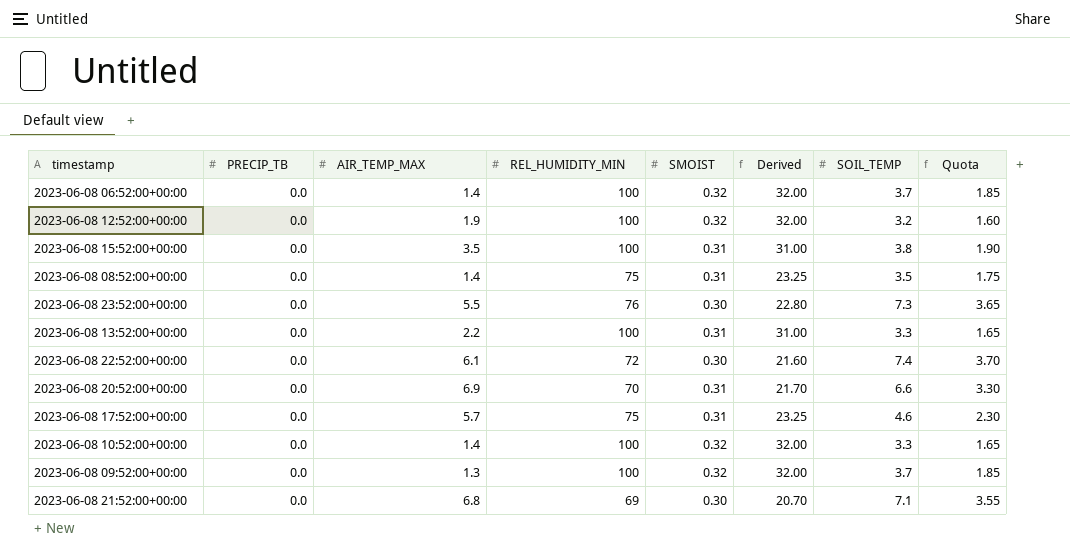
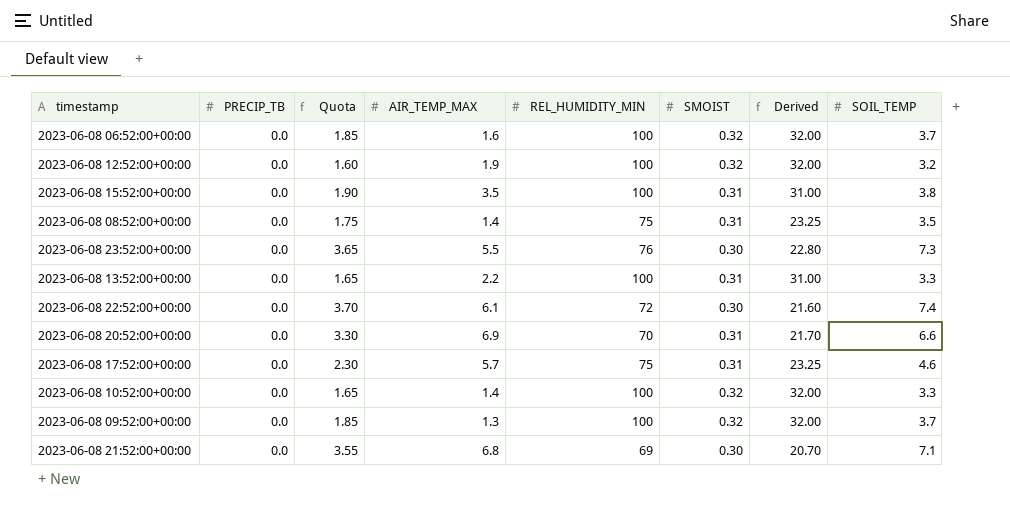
column Quota | position: 8 -> 3
2023-06-08 06:52:00+00:00 | AIR_TEMP_MAX: 1.4 -> 1.6

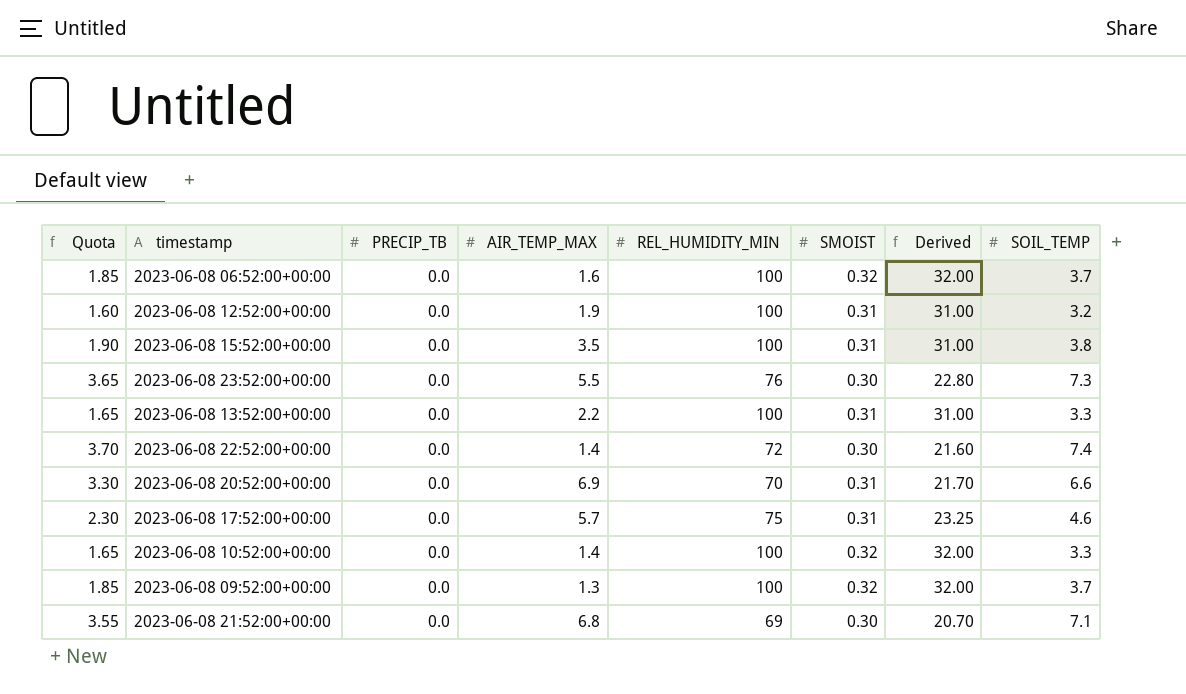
column Quota | position: 3 -> 1
row 2023-06-08 08:52:00+00:00: 0.0 | 1.75 | 1.4 | 75 | 0.31 | 23.25 | 3.5 -> none
2023-06-08 12:52:00+00:00 | SMOIST: 0.32 -> 0.31
2023-06-08 12:52:00+00:00 | Derived: 32.00 -> 31.00
2023-06-08 22:52:00+00:00 | AIR_TEMP_MAX: 6.1 -> 1.4

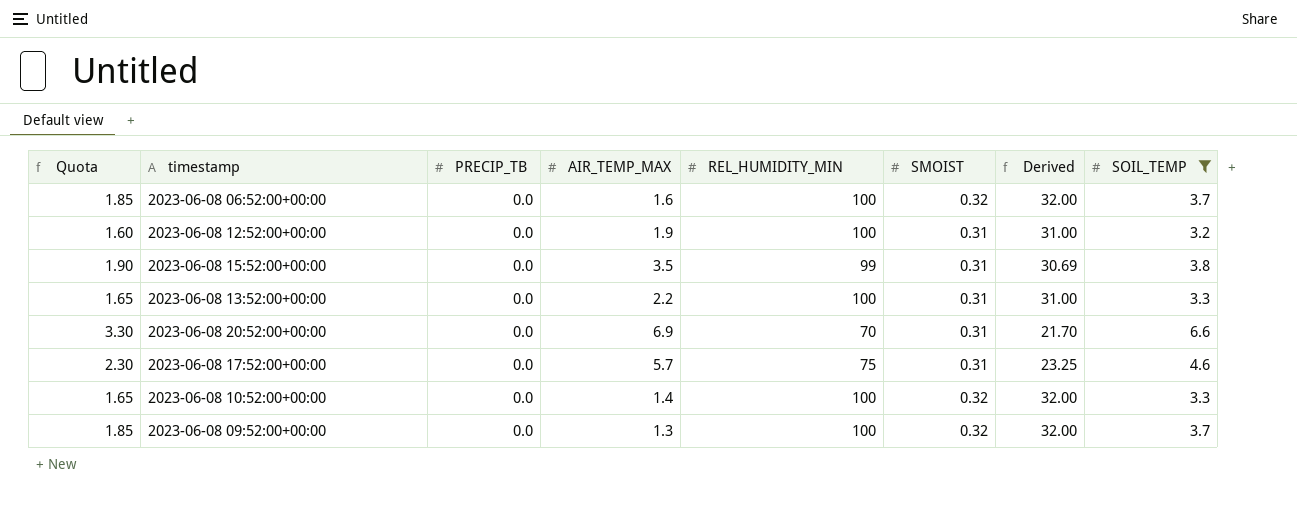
filter: none -> SOIL_TEMP <= 6.6
2023-06-08 15:52:00+00:00 | REL_HUMIDITY_MIN: 100 -> 99
2023-06-08 15:52:00+00:00 | Derived: 31.00 -> 30.69

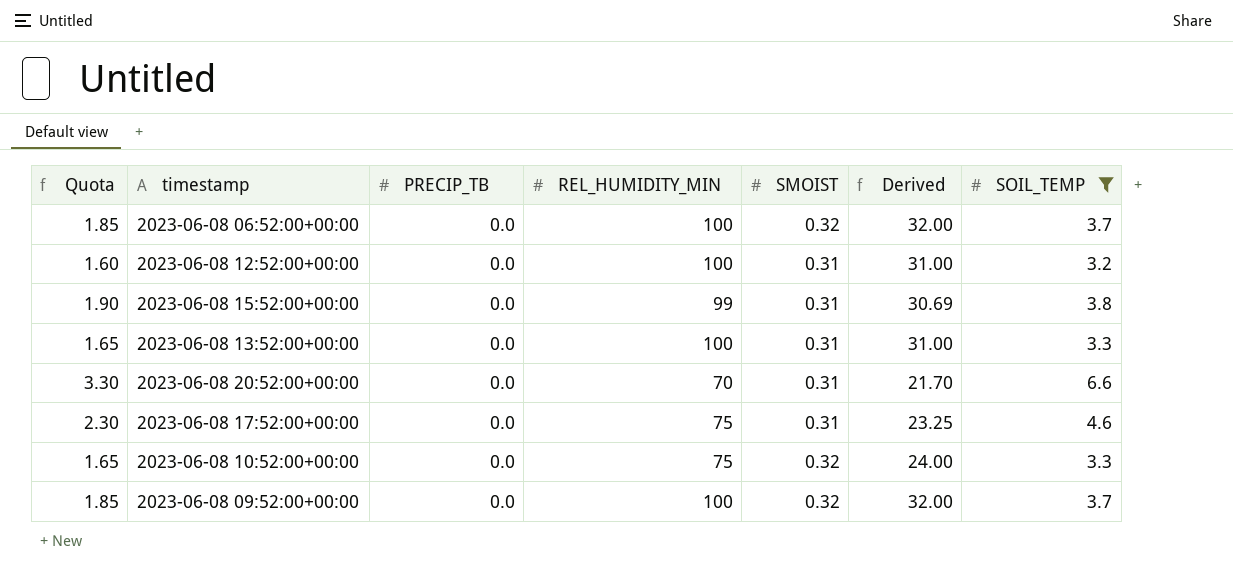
column AIR_TEMP_MAX | position: 4 -> none
2023-06-08 10:52:00+00:00 | REL_HUMIDITY_MIN: 100 -> 75
2023-06-08 10:52:00+00:00 | Derived: 32.00 -> 24.00

